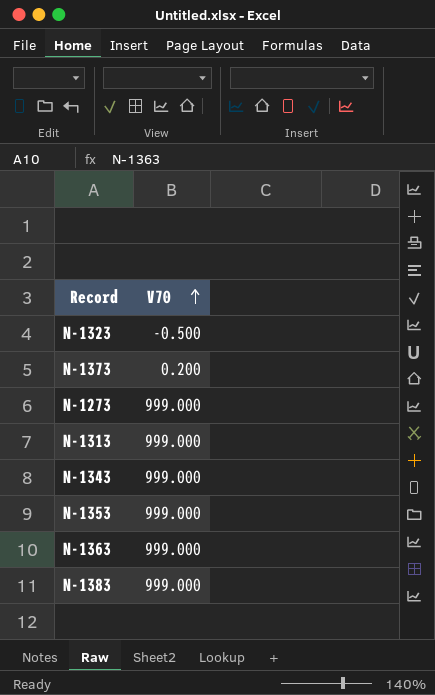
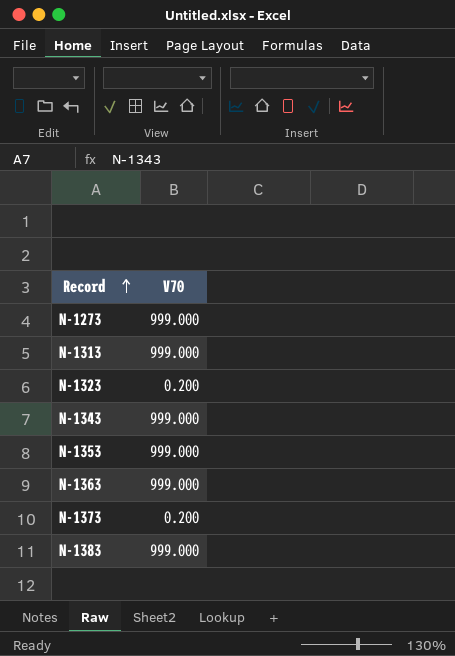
row order: V70 ascending -> Record ascending
N-1323 | V70: -0.500 -> 0.200

